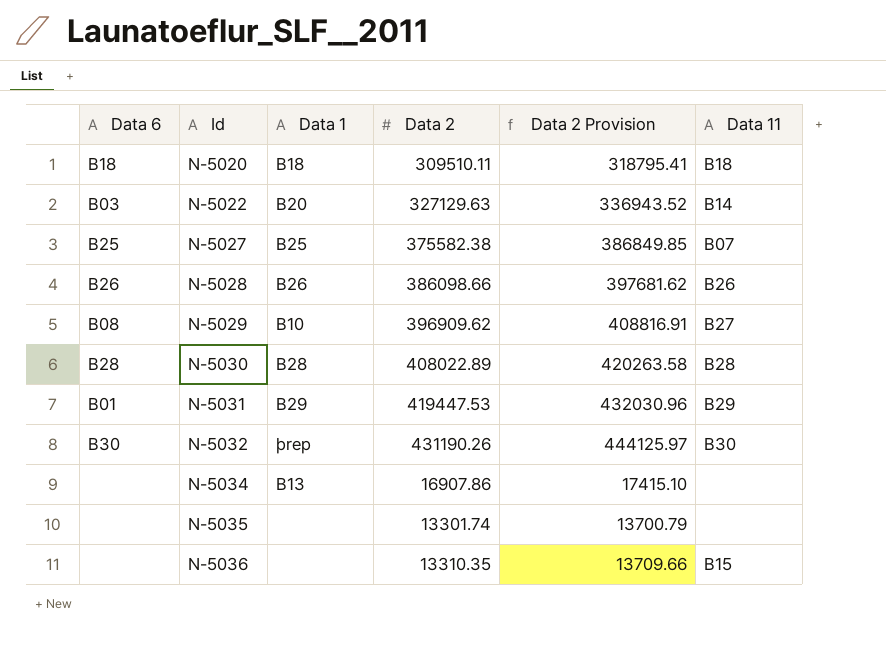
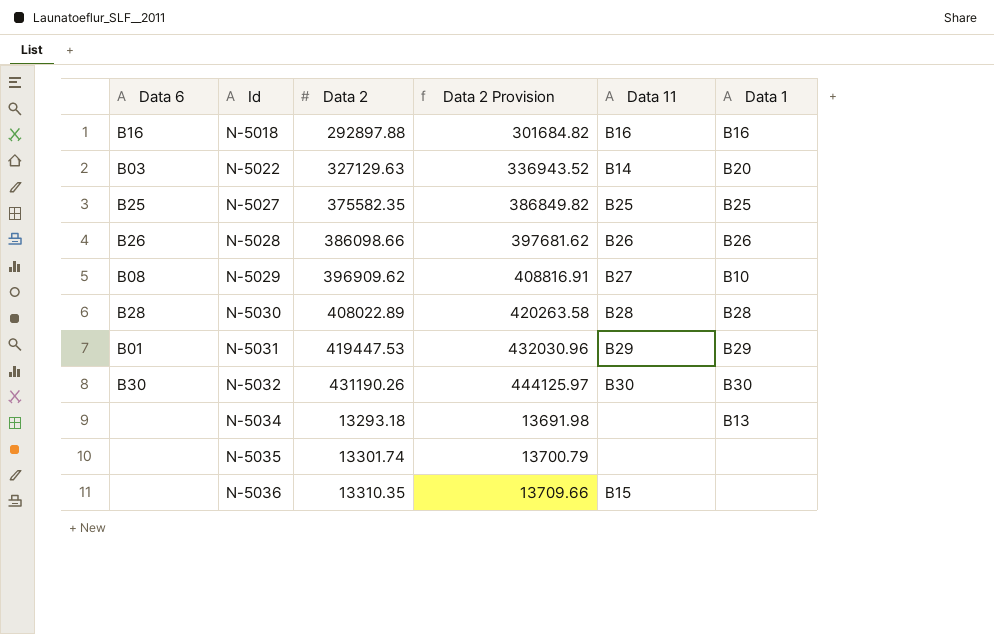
column Data 1 | position: 3 -> 6
row N-5020: B18 | B18 | 309510.11 | 318795.41 | B18 -> none
row N-5018: none -> B16 | 292897.88 | 301684.82 | B16 | B16
N-5027 | Data 2: 375582.38 -> 375582.35
N-5027 | Data 2 Provision: 386849.85 -> 386849.82
N-5027 | Data 11: B07 -> B25
N-5032 | Data 1: þrep -> B30
N-5034 | Data 2: 16907.86 -> 13293.18
N-5034 | Data 2 Provision: 17415.10 -> 13691.98

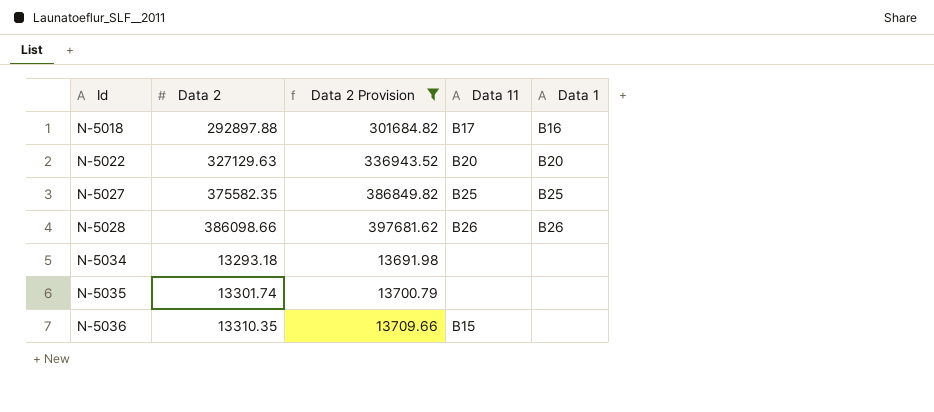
filter: none -> Data 2 Provision <= 397681.62
column Data 6 | position: 1 -> none
N-5018 | Data 11: B16 -> B17
N-5022 | Data 11: B14 -> B20
N-5034 | Data 1: B13 -> none

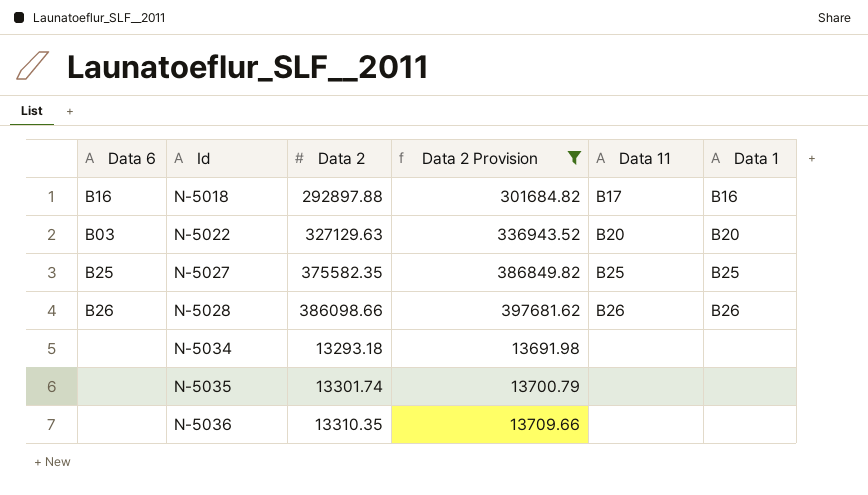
column Data 6 | position: none -> 1
N-5036 | Data 11: B15 -> none

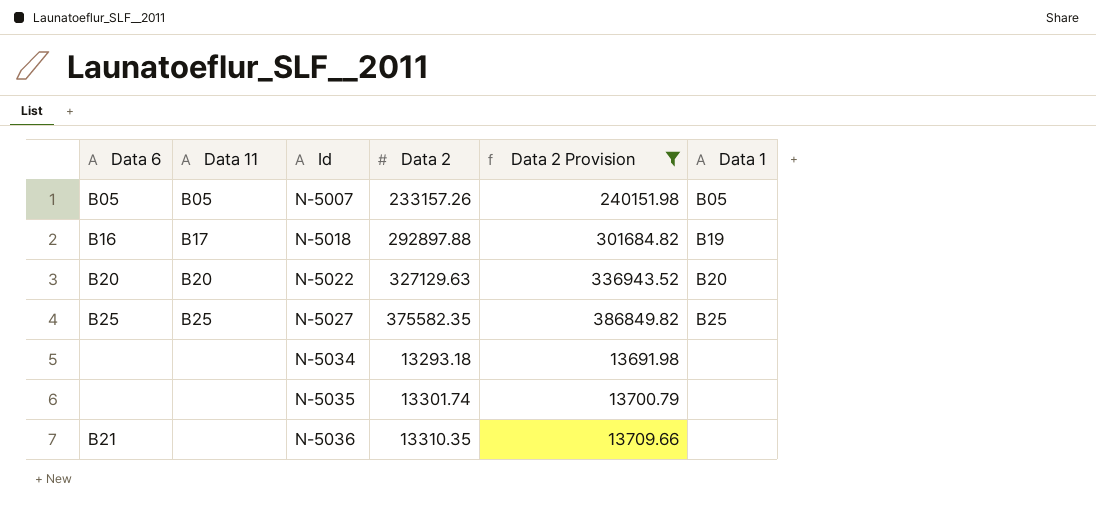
column Data 11 | position: 5 -> 2
row N-5028: B26 | 386098.66 | 397681.62 | B26 | B26 -> none
row N-5007: none -> B05 | B05 | 233157.26 | 240151.98 | B05
N-5018 | Data 1: B16 -> B19
N-5022 | Data 6: B03 -> B20
N-5036 | Data 6: none -> B21

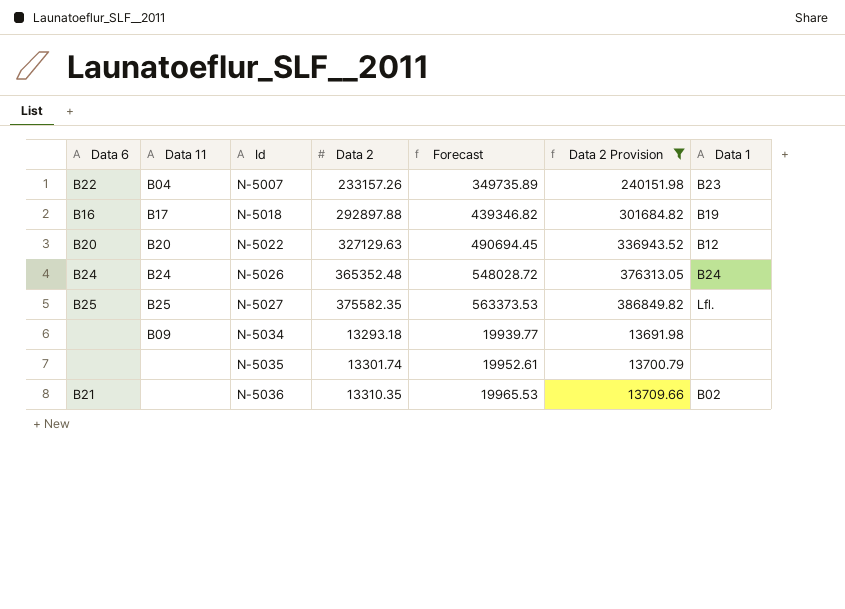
column Forecast | formula: none -> [Data 2] * 1.5
N-5007 | Data 6: B05 -> B22
N-5007 | Data 11: B05 -> B04
N-5007 | Data 1: B05 -> B23
N-5022 | Data 1: B20 -> B12
row N-5026: none -> B24 | B24 | 365352.48 | 548028.72 | 376313.05 | B24
N-5027 | Data 1: B25 -> Lfl.
N-5034 | Data 11: none -> B09
N-5036 | Data 1: none -> B02

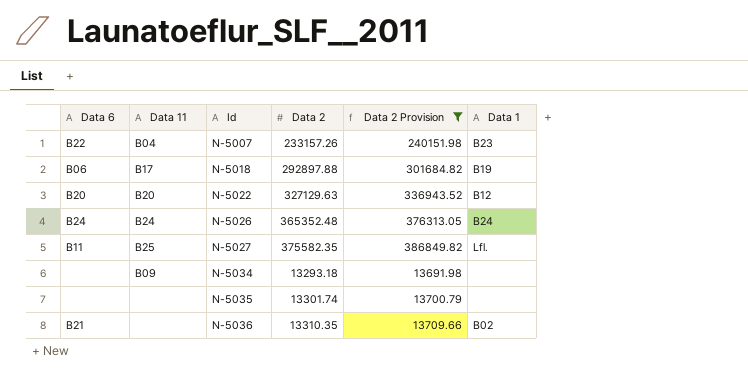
column Forecast | formula: [Data 2] * 1.5 -> none
N-5018 | Data 6: B16 -> B06
N-5027 | Data 6: B25 -> B11

